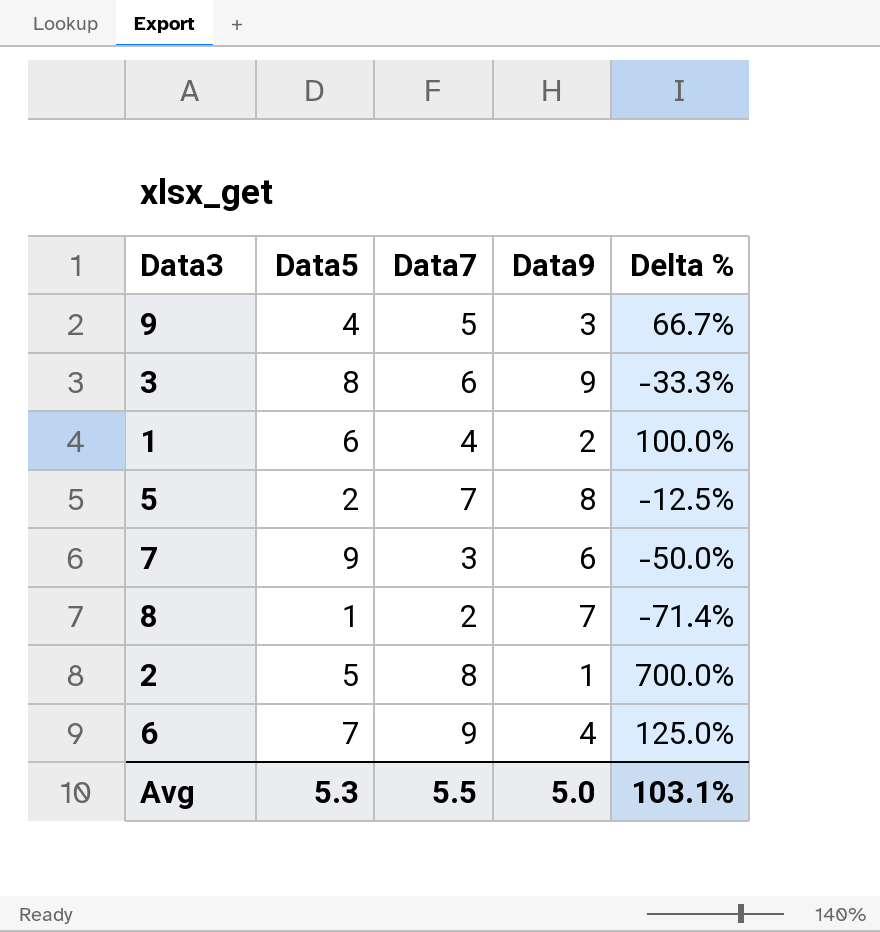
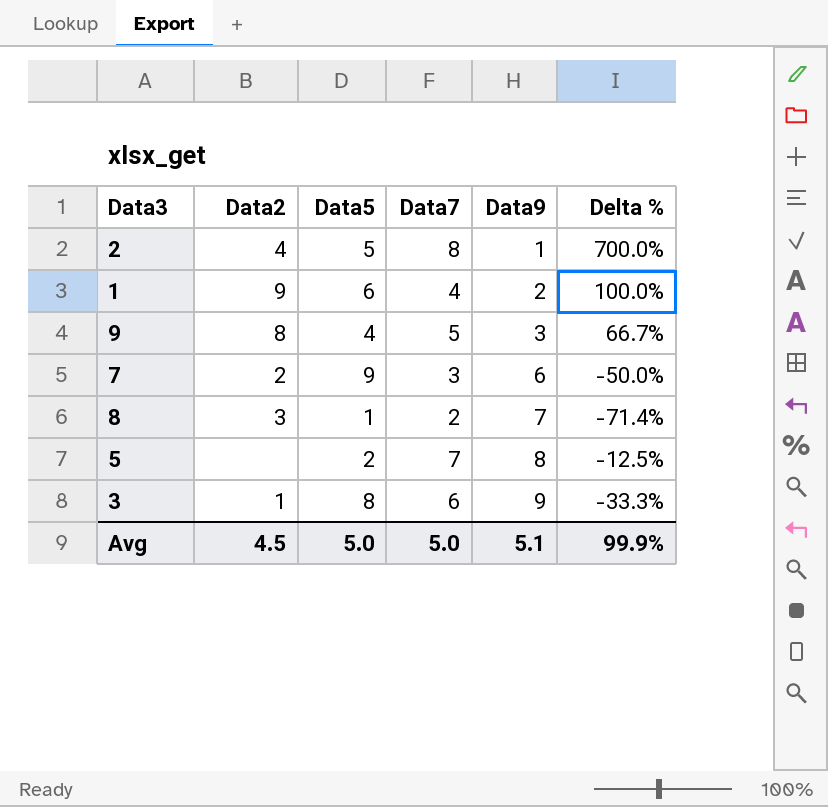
row order: none -> Data9 ascending
column Data2 | position: none -> 2
row 6: 7 | 9 | 4 | 125.0% -> none
Avg | Data5: 5.3 -> 5.0
Avg | Data7: 5.5 -> 5.0
Avg | Data9: 5.0 -> 5.1
Avg | Delta %: 103.1% -> 99.9%

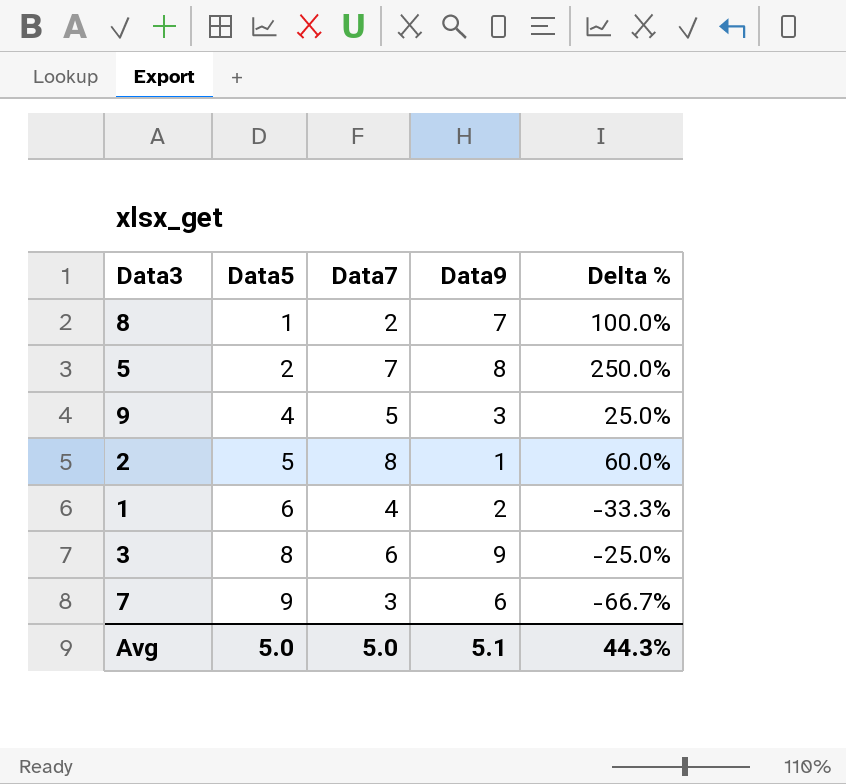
row order: Data9 ascending -> Data5 ascending
column Data2 | position: 2 -> none
column Delta % | formula: ([Data7] - [Data9]) / [Data9] -> ([Data7] - [Data5]) / [Data5]
Avg | Delta %: 99.9% -> 44.3%

